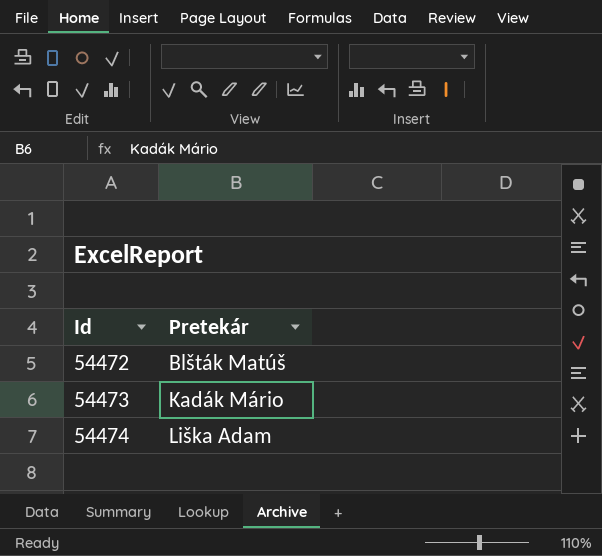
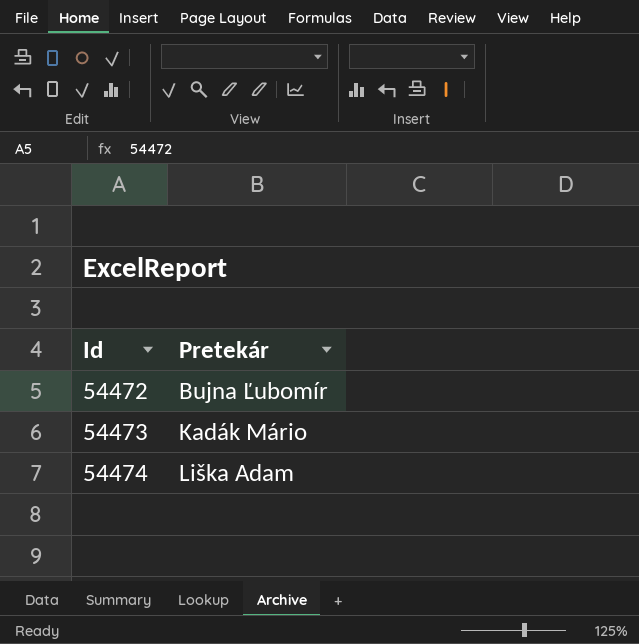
54472 | Pretekár: Blšták Matúš -> Bujna Ľubomír

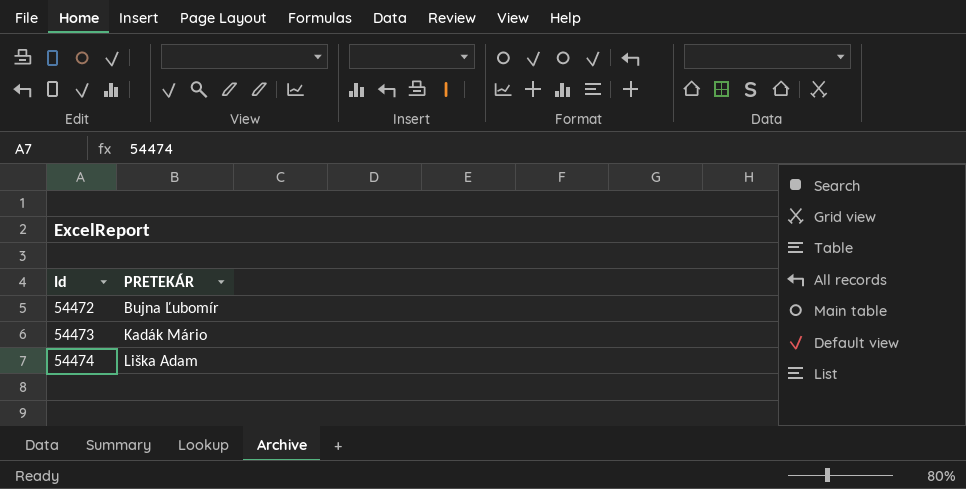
column name: Pretekár -> PRETEKÁR

